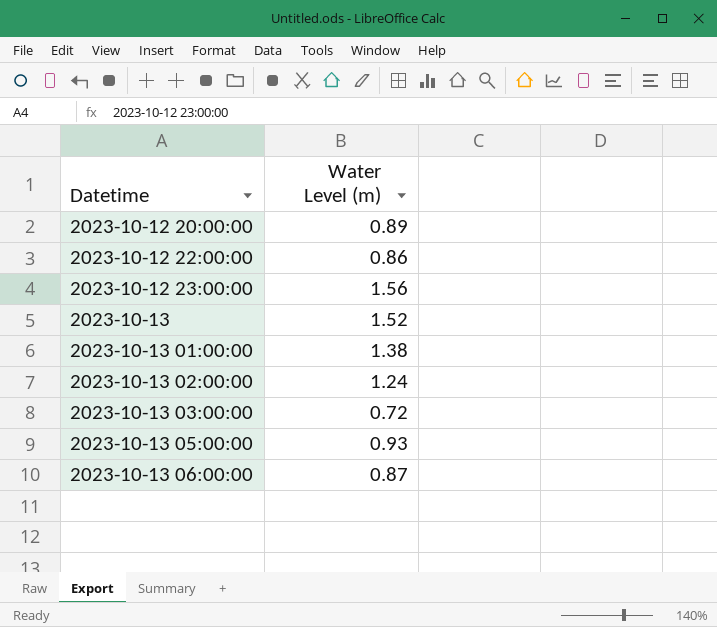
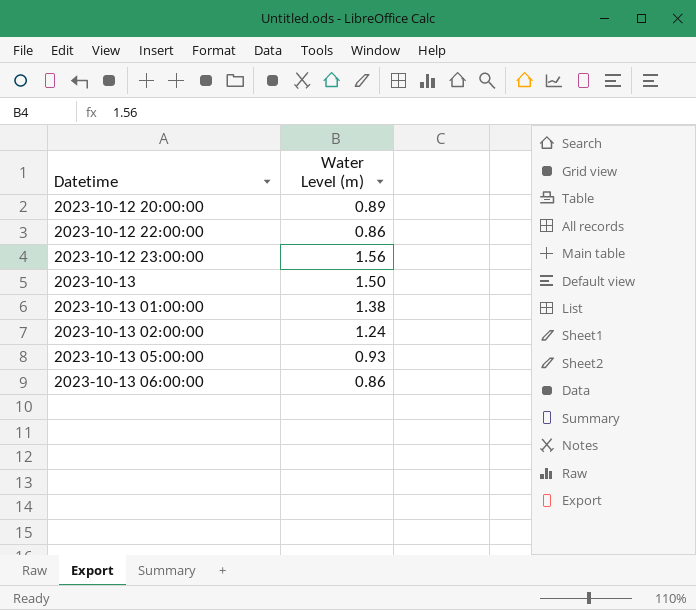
row 2023-10-13 03:00:00: 0.72 -> none
2023-10-13 | Water Level (m): 1.52 -> 1.50
2023-10-13 06:00:00 | Water Level (m): 0.87 -> 0.86

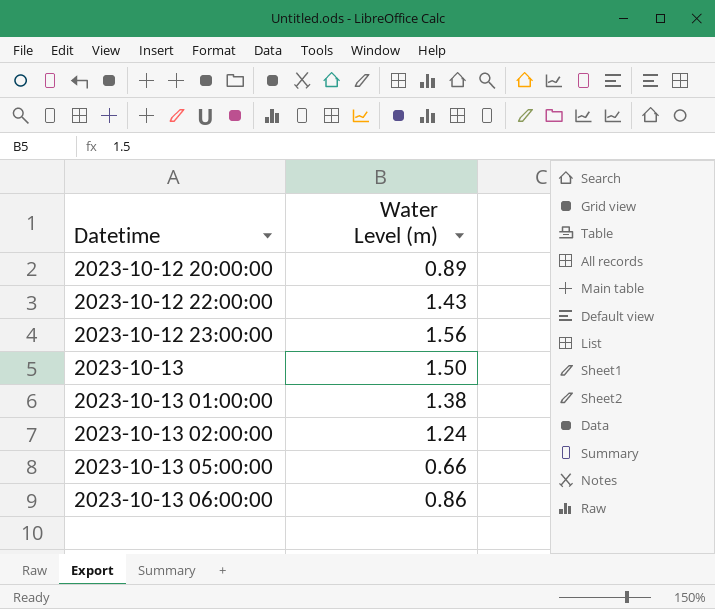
2023-10-12 22:00:00 | Water Level (m): 0.86 -> 1.43
2023-10-13 05:00:00 | Water Level (m): 0.93 -> 0.66

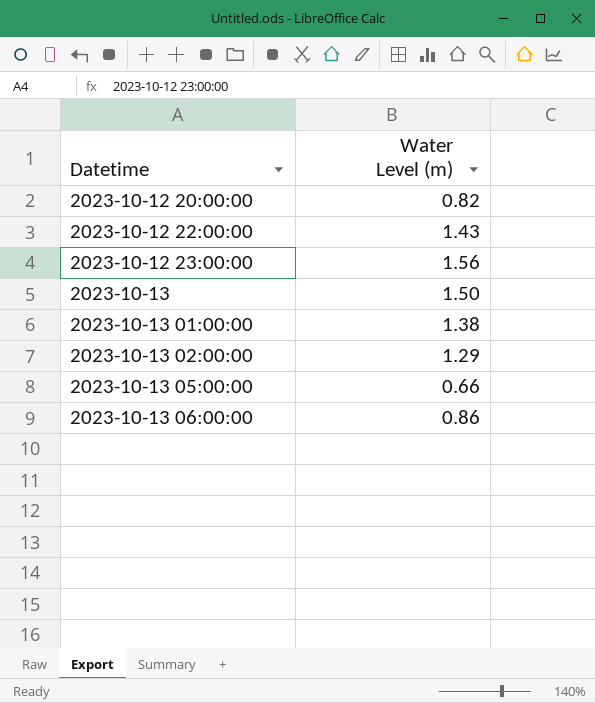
2023-10-12 20:00:00 | Water Level (m): 0.89 -> 0.82
2023-10-13 02:00:00 | Water Level (m): 1.24 -> 1.29

